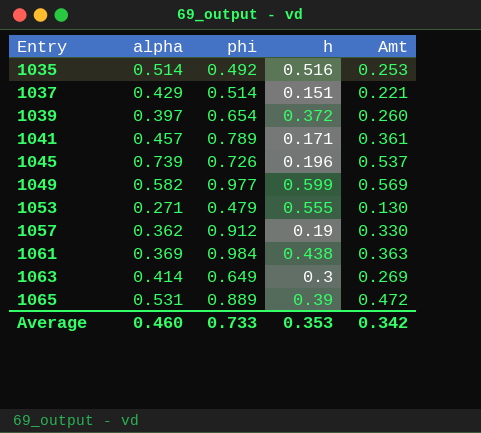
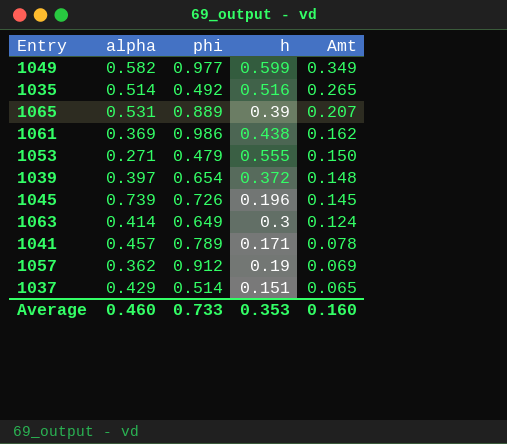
row order: Entry ascending -> Amt descending
column Amt | formula: [alpha] * [phi] -> [alpha] * [h]
1061 | phi: 0.984 -> 0.986
Average | Amt: 0.342 -> 0.160

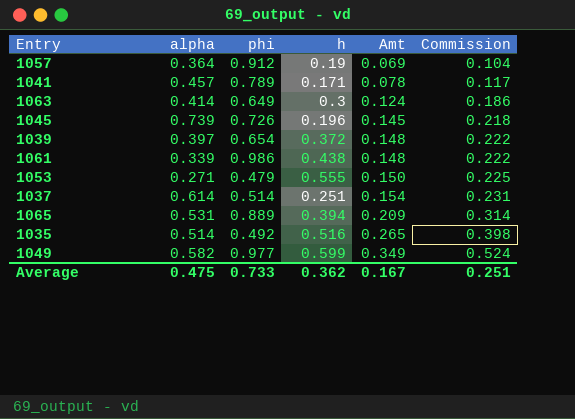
row order: Amt descending -> Amt ascending
column Commission | formula: none -> [Amt] * 1.5
1057 | alpha: 0.362 -> 0.364
1061 | alpha: 0.369 -> 0.339
1061 | Amt: 0.162 -> 0.148
1037 | alpha: 0.429 -> 0.614
1037 | h: 0.151 -> 0.251
1037 | Amt: 0.065 -> 0.154
1065 | h: 0.39 -> 0.394
1065 | Amt: 0.207 -> 0.209
Average | alpha: 0.460 -> 0.475
Average | h: 0.353 -> 0.362
Average | Amt: 0.160 -> 0.167

